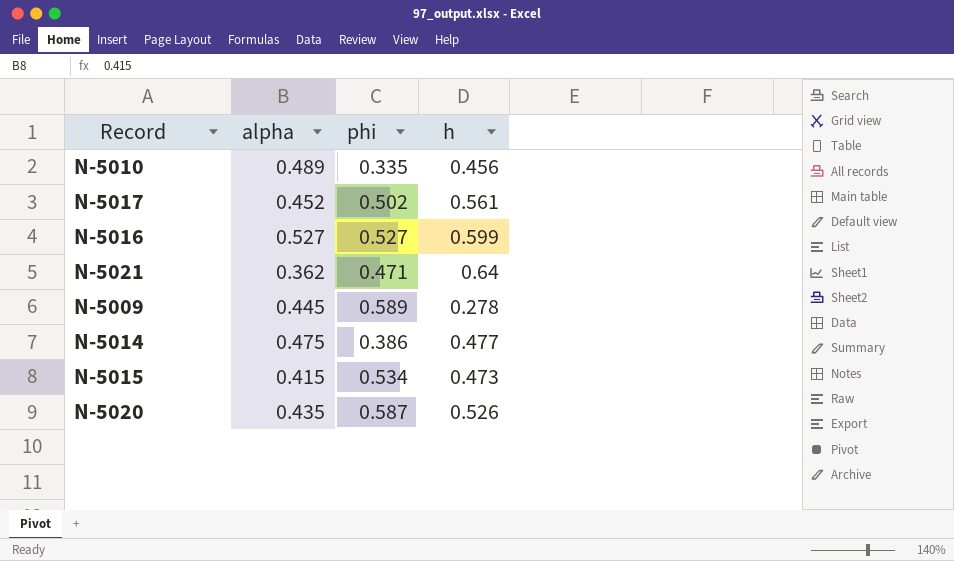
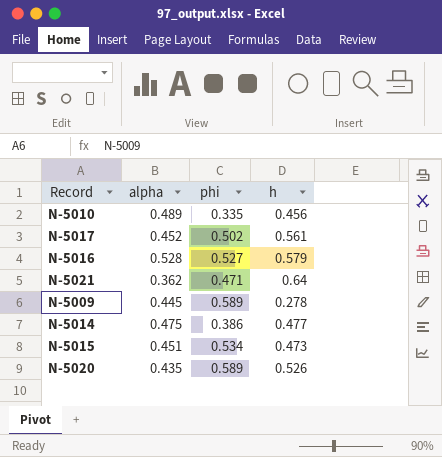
N-5016 | alpha: 0.527 -> 0.528
N-5016 | h: 0.599 -> 0.579
N-5015 | alpha: 0.415 -> 0.451
N-5020 | phi: 0.587 -> 0.589

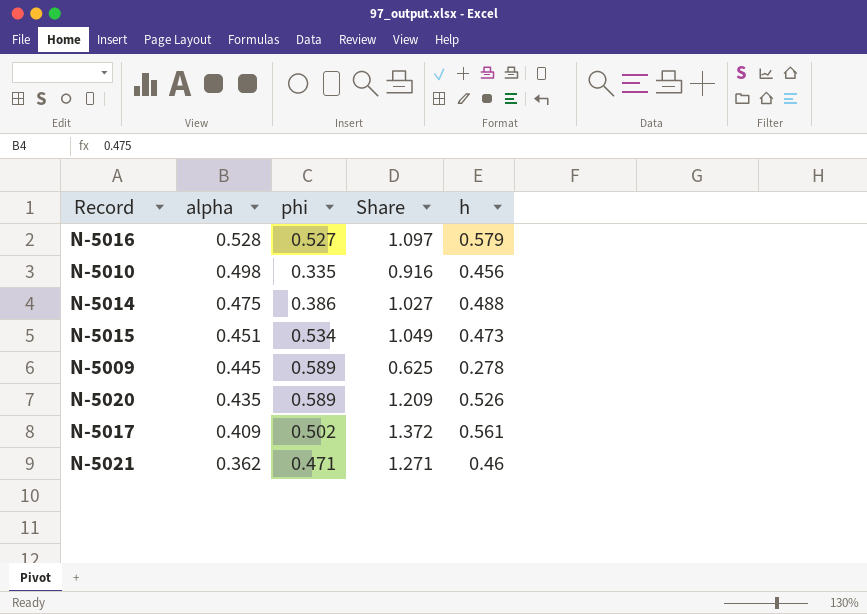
row order: none -> alpha descending
column Share | formula: none -> [h] / [alpha]
N-5010 | alpha: 0.489 -> 0.498
N-5014 | h: 0.477 -> 0.488
N-5017 | alpha: 0.452 -> 0.409
N-5021 | h: 0.64 -> 0.46

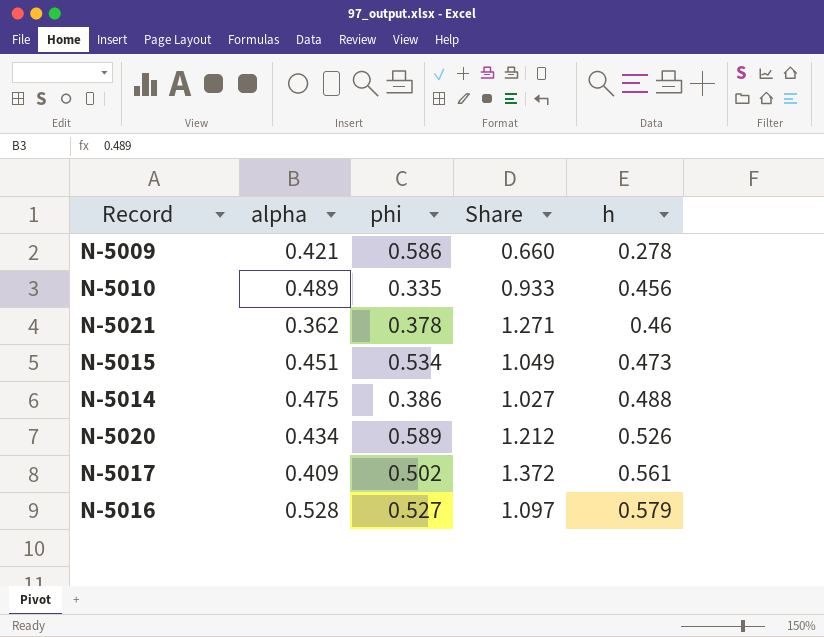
row order: alpha descending -> h ascending
N-5009 | alpha: 0.445 -> 0.421
N-5009 | phi: 0.589 -> 0.586
N-5009 | Share: 0.625 -> 0.660
N-5010 | alpha: 0.498 -> 0.489
N-5010 | Share: 0.916 -> 0.933
N-5021 | phi: 0.471 -> 0.378
N-5020 | alpha: 0.435 -> 0.434
N-5020 | Share: 1.209 -> 1.212

